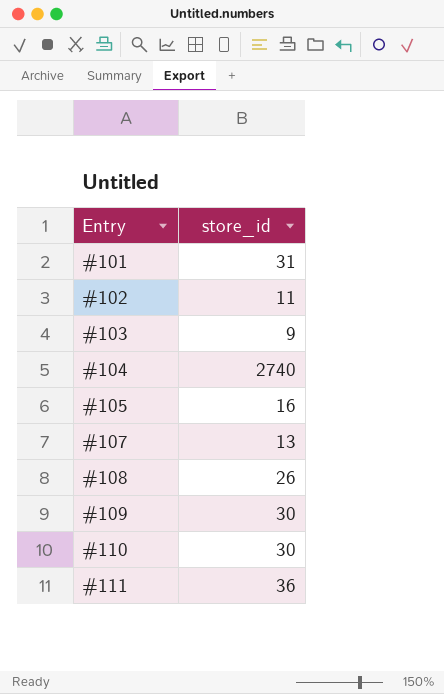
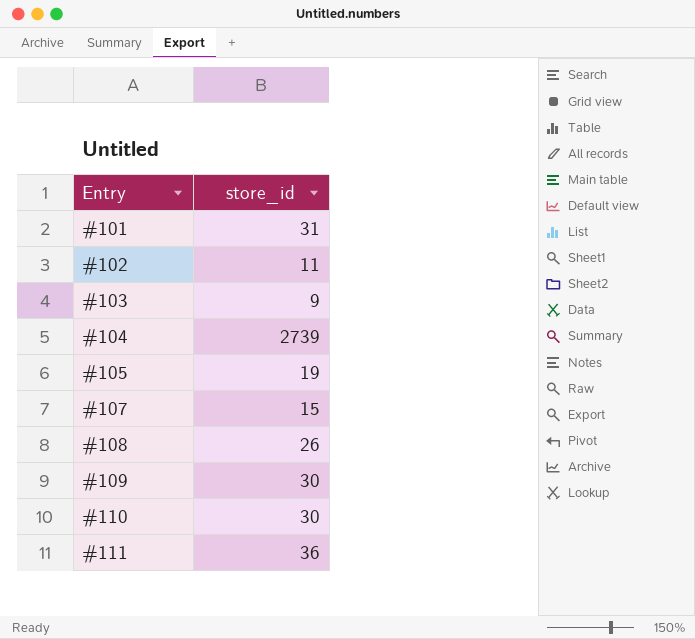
#104 | store_id: 2740 -> 2739
#105 | store_id: 16 -> 19
#107 | store_id: 13 -> 15

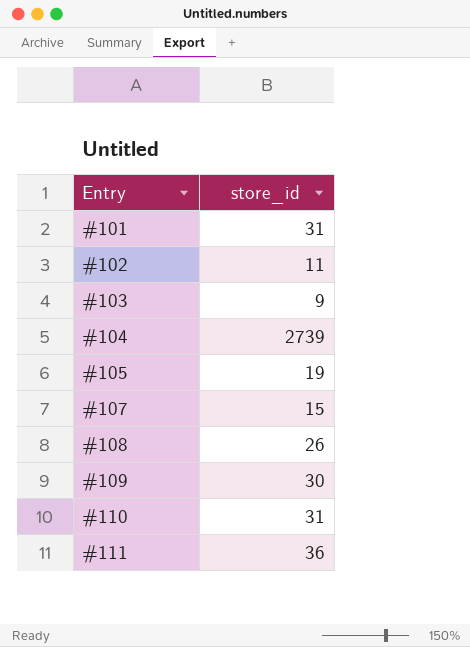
#110 | store_id: 30 -> 31

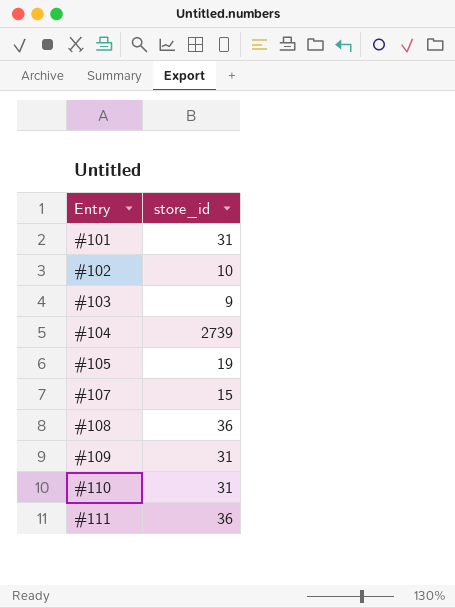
#102 | store_id: 11 -> 10
#108 | store_id: 26 -> 36
#109 | store_id: 30 -> 31

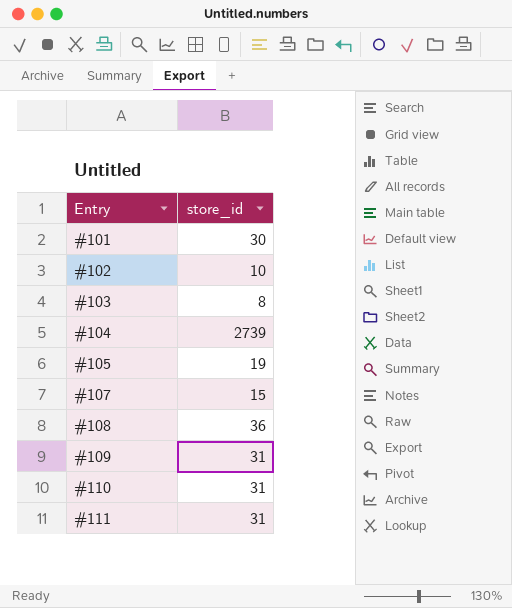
#101 | store_id: 31 -> 30
#103 | store_id: 9 -> 8
#111 | store_id: 36 -> 31

